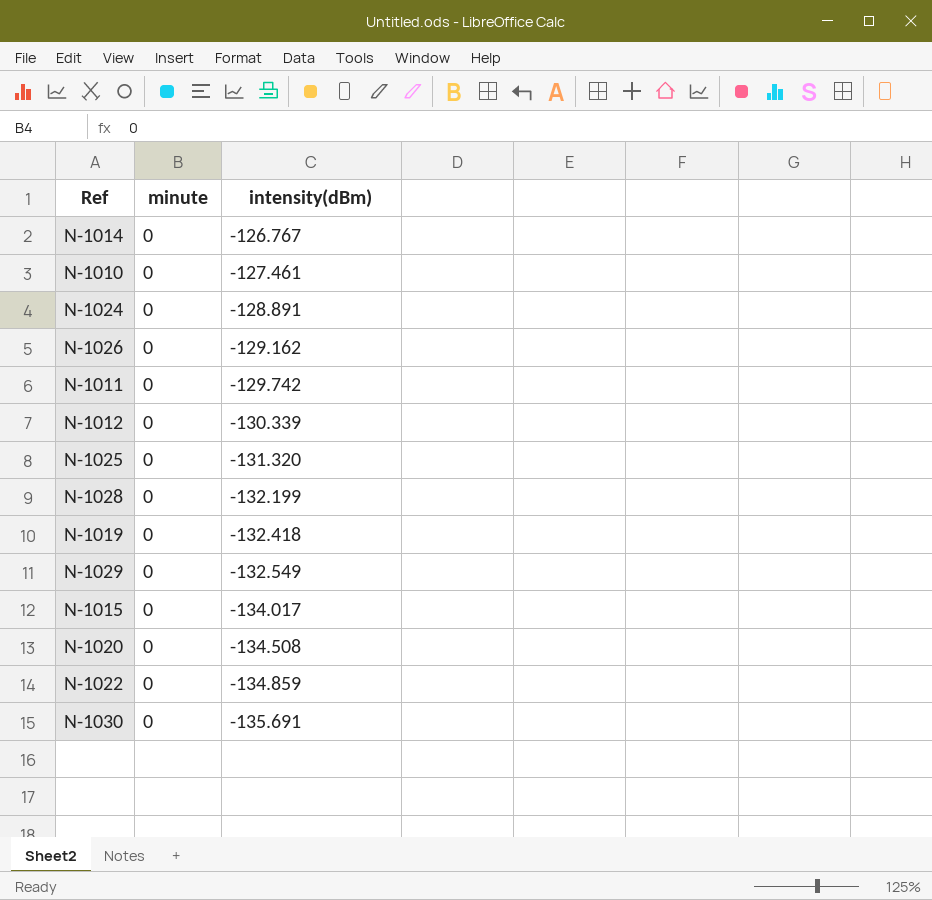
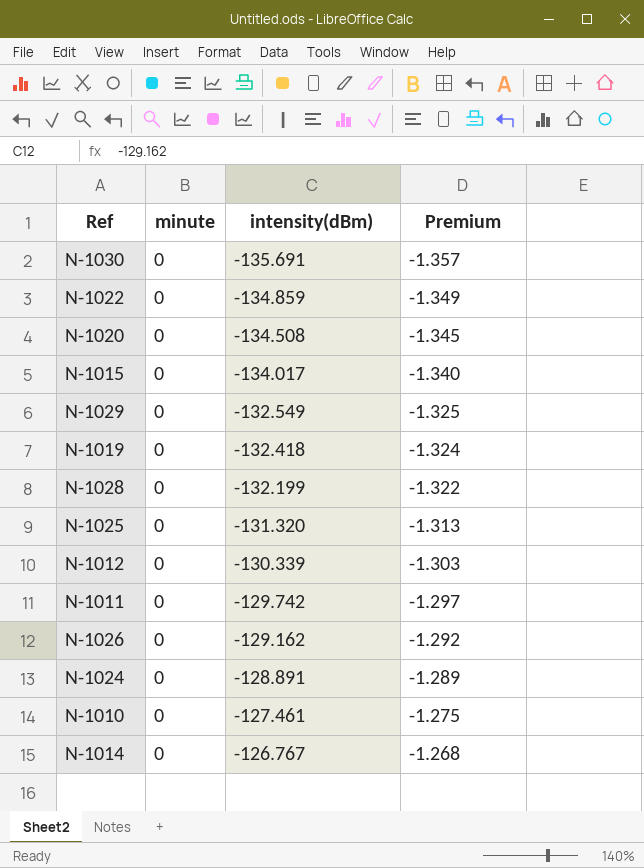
row order: intensity(dBm) descending -> intensity(dBm) ascending
column Premium | formula: none -> [intensity(dBm)] * 0.01

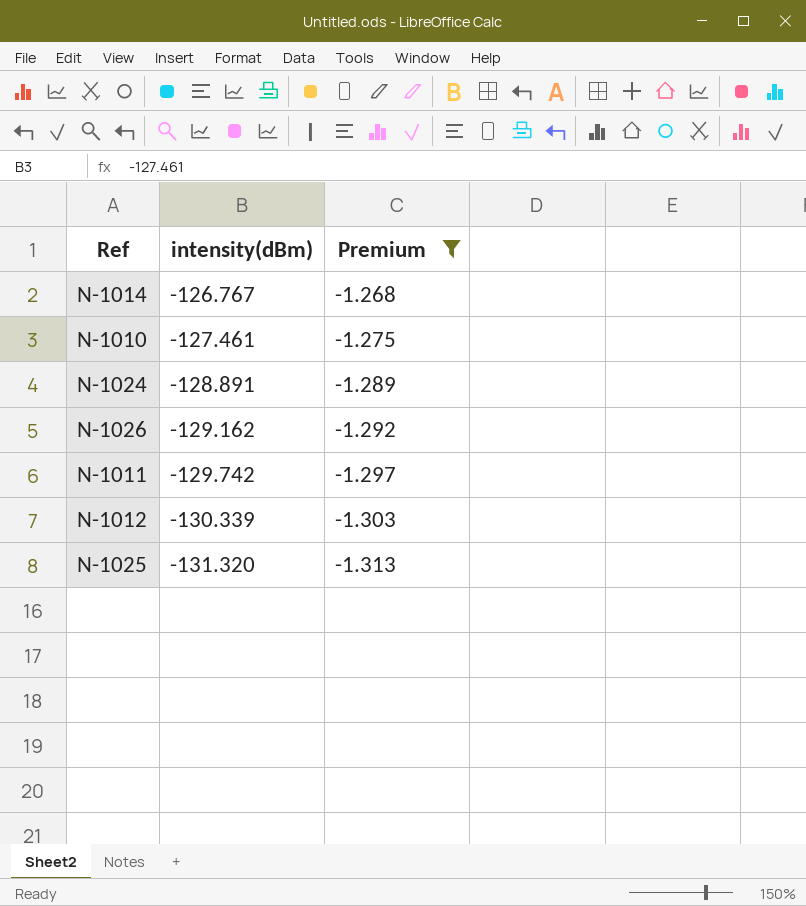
filter: none -> Premium >= -1.313
row order: intensity(dBm) ascending -> intensity(dBm) descending
column minute | position: 2 -> none

